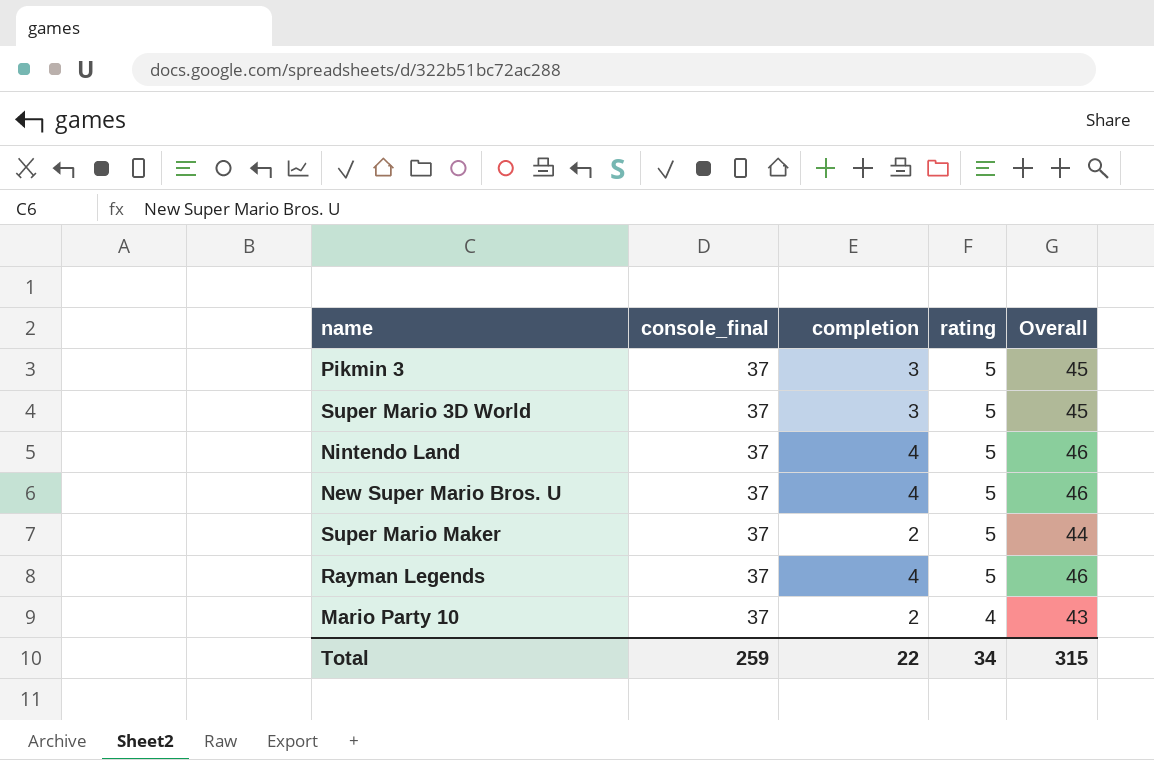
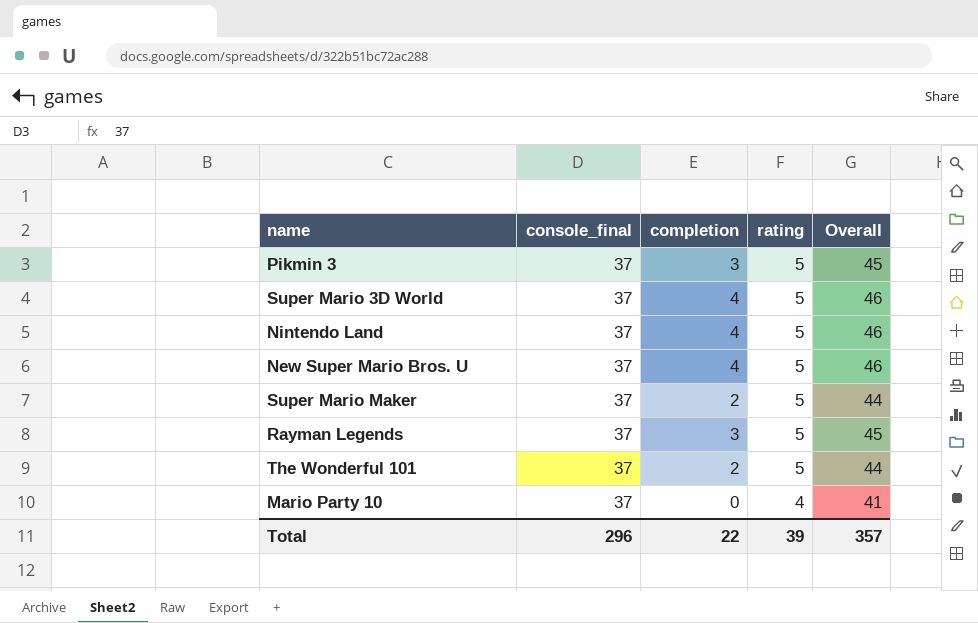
Super Mario 3D World | completion: 3 -> 4
Super Mario 3D World | Overall: 45 -> 46
Rayman Legends | completion: 4 -> 3
Rayman Legends | Overall: 46 -> 45
row The Wonderful 101: none -> 37 | 2 | 5 | 44
Mario Party 10 | completion: 2 -> 0
Mario Party 10 | Overall: 43 -> 41
Total | console_final: 259 -> 296
Total | rating: 34 -> 39
Total | Overall: 315 -> 357

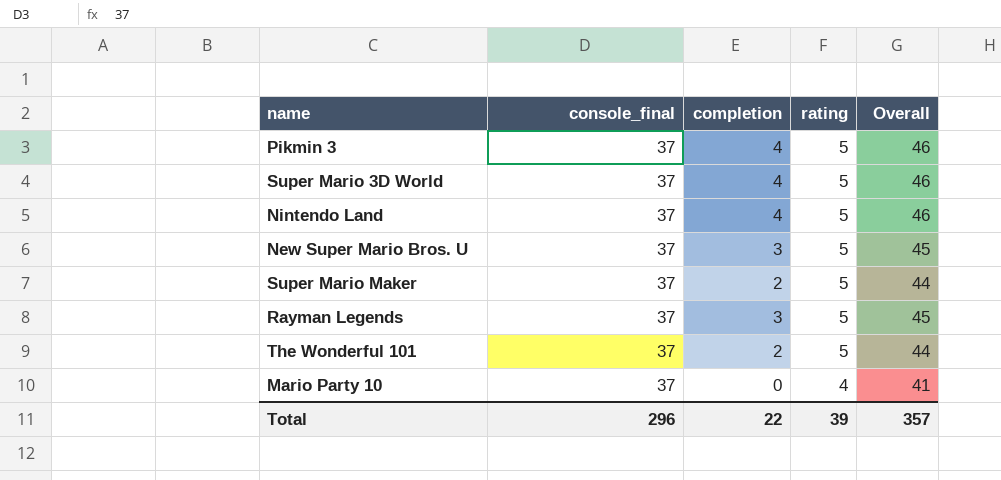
Pikmin 3 | completion: 3 -> 4
Pikmin 3 | Overall: 45 -> 46
New Super Mario Bros. U | completion: 4 -> 3
New Super Mario Bros. U | Overall: 46 -> 45

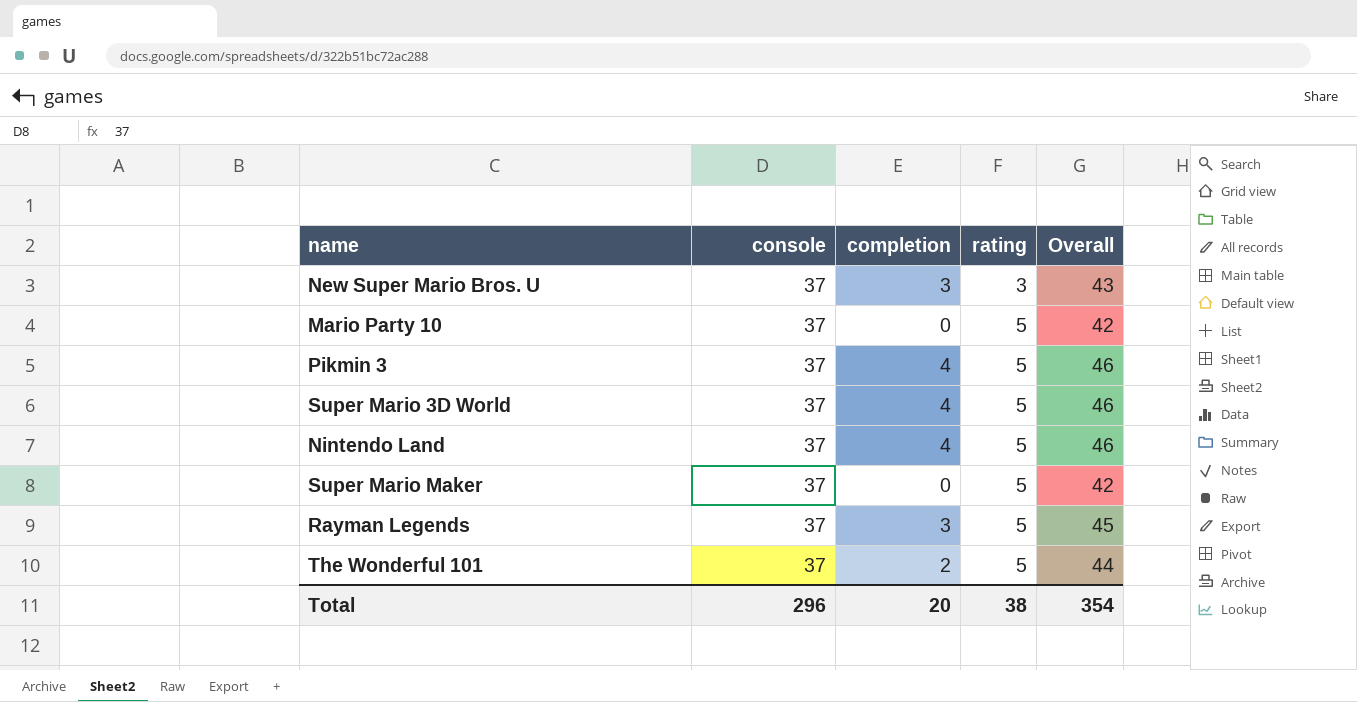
row order: rating descending -> rating ascending
column name: console_final -> console
New Super Mario Bros. U | rating: 5 -> 3
New Super Mario Bros. U | Overall: 45 -> 43
Mario Party 10 | rating: 4 -> 5
Mario Party 10 | Overall: 41 -> 42
Super Mario Maker | completion: 2 -> 0
Super Mario Maker | Overall: 44 -> 42
Total | completion: 22 -> 20
Total | rating: 39 -> 38
Total | Overall: 357 -> 354

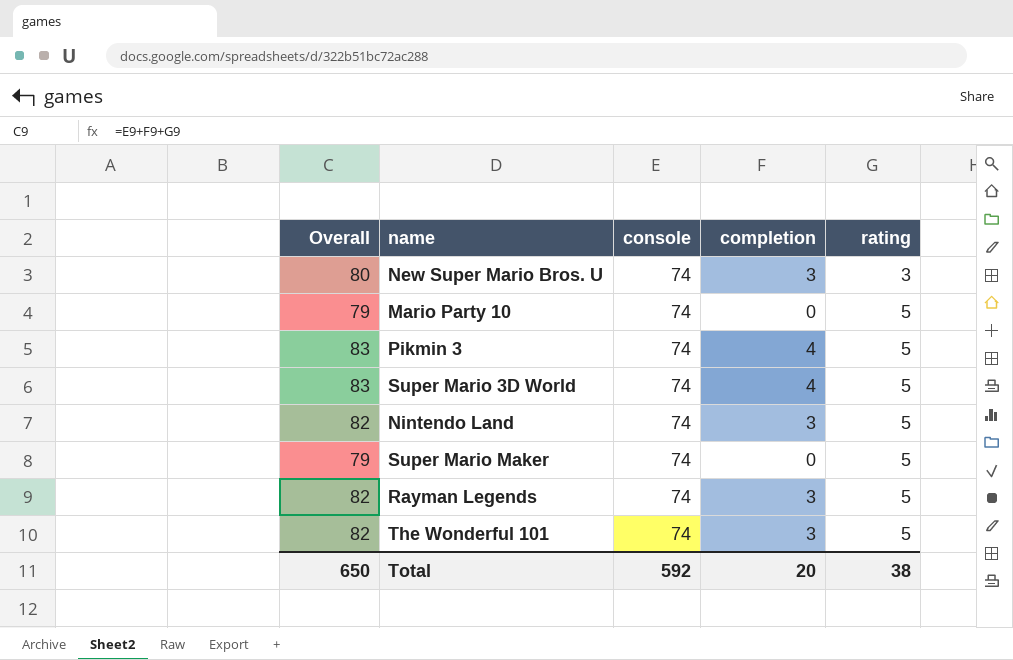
column Overall | position: 5 -> 1
New Super Mario Bros. U | Overall: 43 -> 80
New Super Mario Bros. U | console: 37 -> 74
Mario Party 10 | Overall: 42 -> 79
Mario Party 10 | console: 37 -> 74
Pikmin 3 | Overall: 46 -> 83
Pikmin 3 | console: 37 -> 74
Super Mario 3D World | Overall: 46 -> 83
Super Mario 3D World | console: 37 -> 74
Nintendo Land | Overall: 46 -> 82
Nintendo Land | console: 37 -> 74
Nintendo Land | completion: 4 -> 3
Super Mario Maker | Overall: 42 -> 79
Super Mario Maker | console: 37 -> 74
Rayman Legends | Overall: 45 -> 82
Rayman Legends | console: 37 -> 74
The Wonderful 101 | Overall: 44 -> 82
The Wonderful 101 | console: 37 -> 74
The Wonderful 101 | completion: 2 -> 3
Total | Overall: 354 -> 650
Total | console: 296 -> 592

